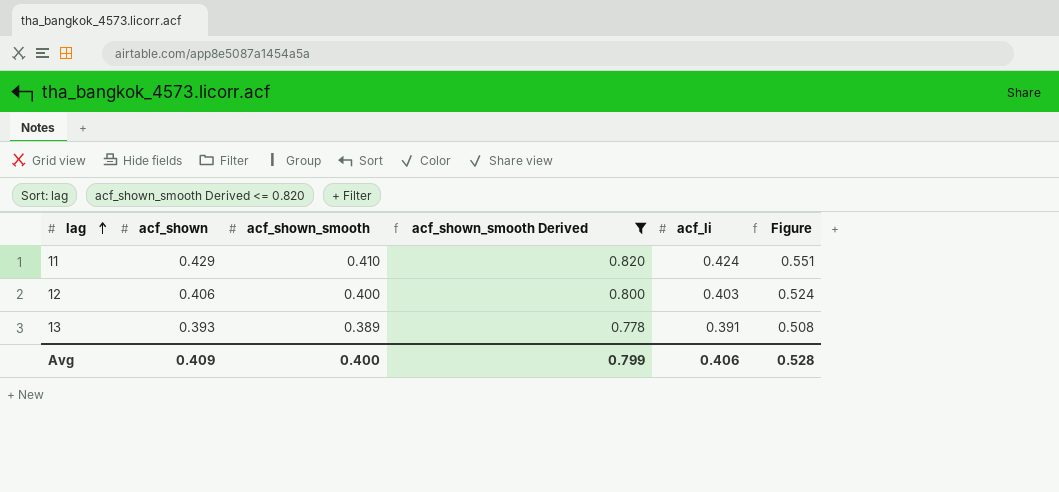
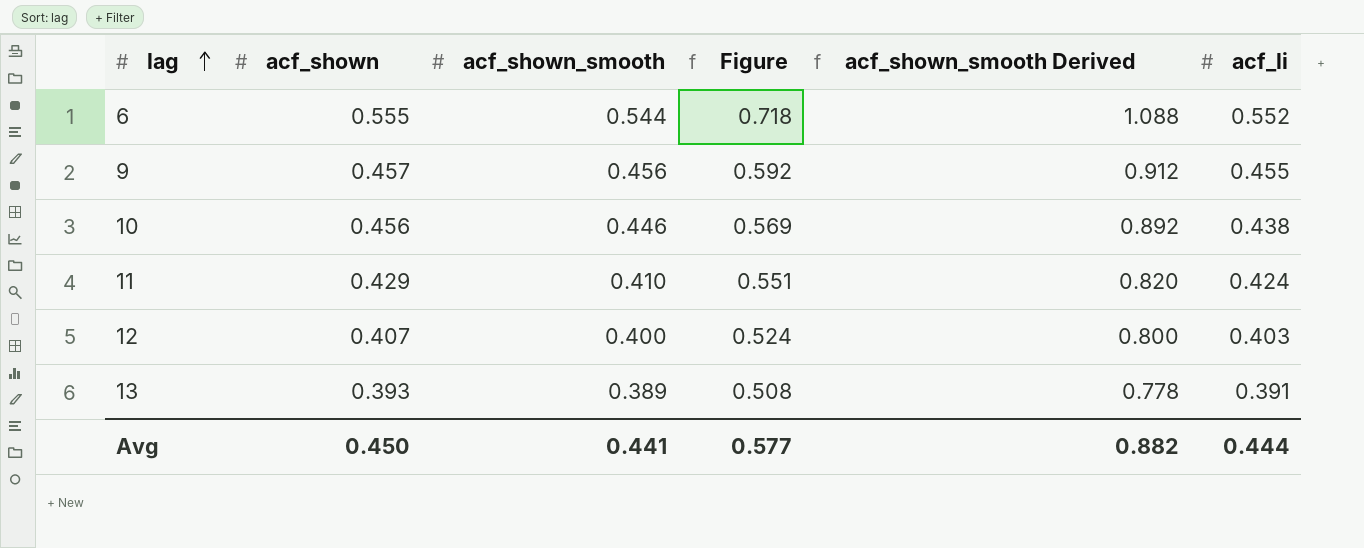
filter: acf_shown_smooth Derived <= 0.820 -> none
column Figure | position: 6 -> 4
12 | acf_shown: 0.406 -> 0.407
Avg | acf_shown: 0.409 -> 0.450
Avg | acf_shown_smooth: 0.400 -> 0.441
Avg | Figure: 0.528 -> 0.577
Avg | acf_shown_smooth Derived: 0.799 -> 0.882
Avg | acf_li: 0.406 -> 0.444

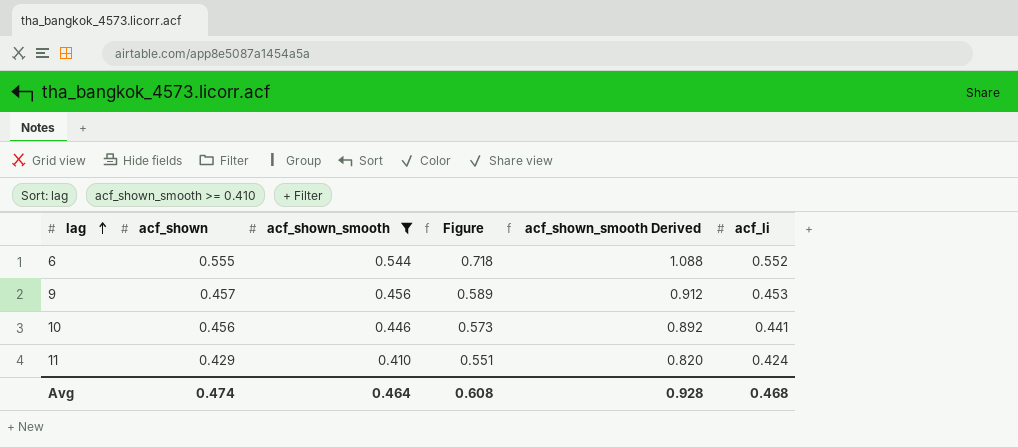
filter: none -> acf_shown_smooth >= 0.410
9 | Figure: 0.592 -> 0.589
9 | acf_li: 0.455 -> 0.453
10 | Figure: 0.569 -> 0.573
10 | acf_li: 0.438 -> 0.441
Avg | acf_shown: 0.450 -> 0.474
Avg | acf_shown_smooth: 0.441 -> 0.464
Avg | Figure: 0.577 -> 0.608
Avg | acf_shown_smooth Derived: 0.882 -> 0.928
Avg | acf_li: 0.444 -> 0.468

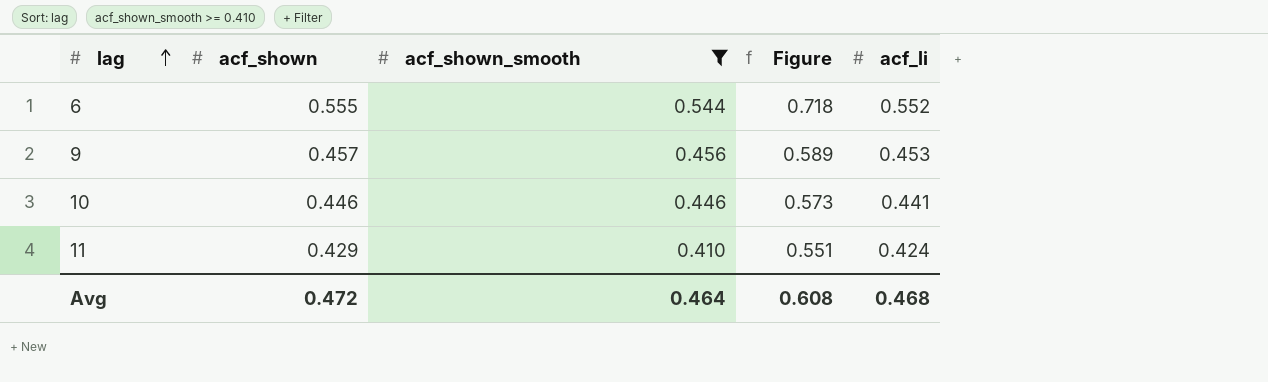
column acf_shown_smooth Derived | formula: [acf_shown_smooth] * 2 -> none
10 | acf_shown: 0.456 -> 0.446
Avg | acf_shown: 0.474 -> 0.472

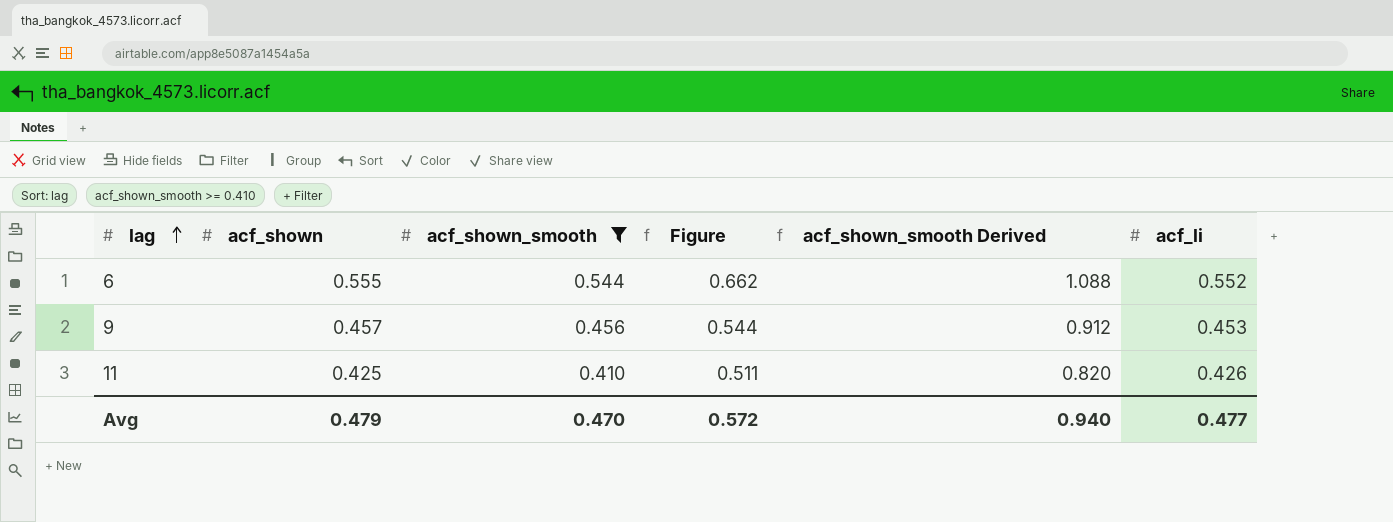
column Figure | formula: [acf_li] * 1.3 -> [acf_li] * 1.2
column acf_shown_smooth Derived | formula: none -> [acf_shown_smooth] * 2
row 10: 0.446 | 0.446 | 0.573 | 0.441 -> none
11 | acf_shown: 0.429 -> 0.425
11 | acf_li: 0.424 -> 0.426
Avg | acf_shown: 0.472 -> 0.479
Avg | acf_shown_smooth: 0.464 -> 0.470
Avg | Figure: 0.608 -> 0.572
Avg | acf_li: 0.468 -> 0.477

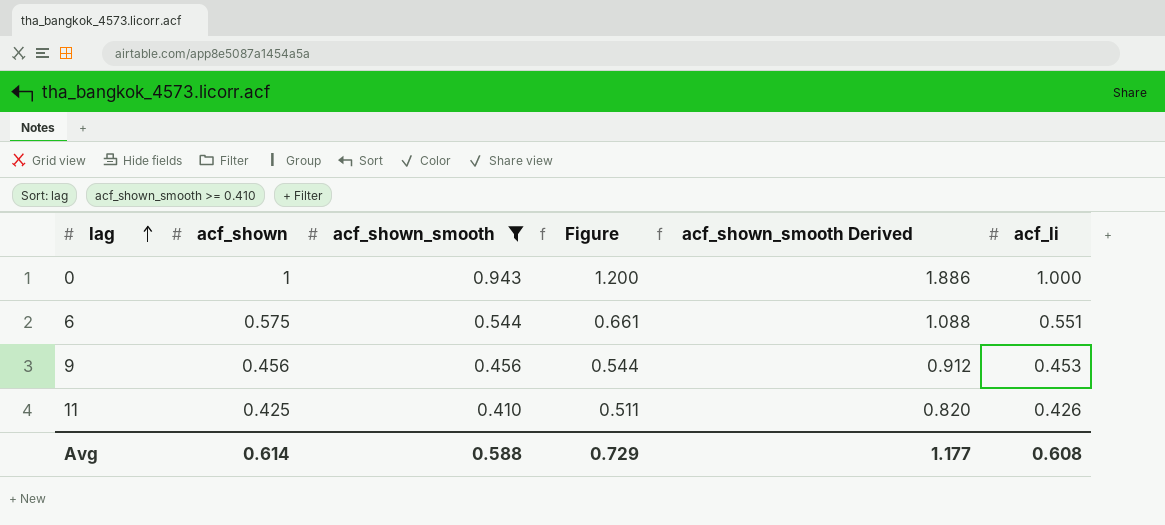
row 0: none -> 1 | 0.943 | 1.200 | 1.886 | 1.000
6 | acf_shown: 0.555 -> 0.575
6 | Figure: 0.662 -> 0.661
6 | acf_li: 0.552 -> 0.551
9 | acf_shown: 0.457 -> 0.456
Avg | acf_shown: 0.479 -> 0.614
Avg | acf_shown_smooth: 0.470 -> 0.588
Avg | Figure: 0.572 -> 0.729
Avg | acf_shown_smooth Derived: 0.940 -> 1.177
Avg | acf_li: 0.477 -> 0.608

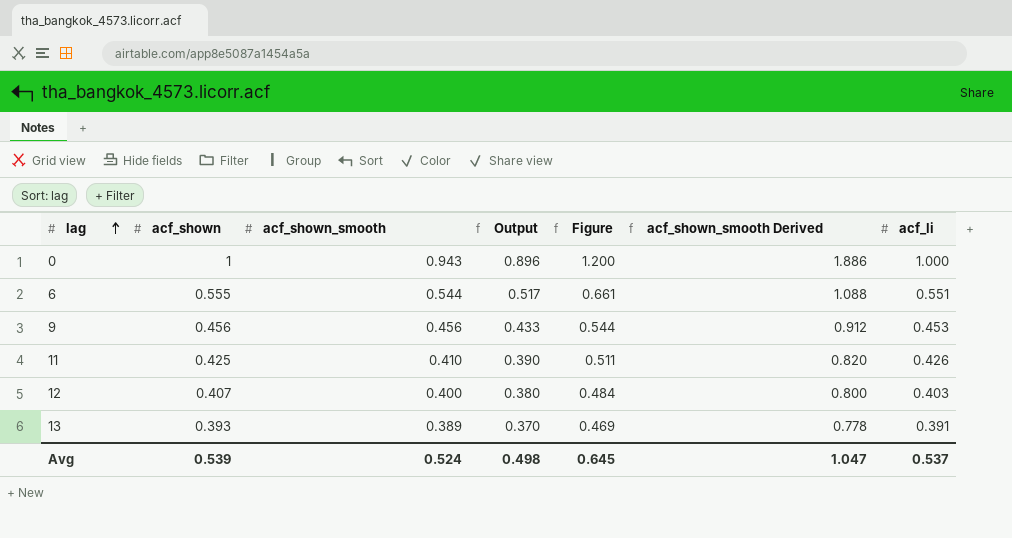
filter: acf_shown_smooth >= 0.410 -> none
column Output | formula: none -> [acf_shown_smooth] * 0.95
6 | acf_shown: 0.575 -> 0.555
Avg | acf_shown: 0.614 -> 0.539
Avg | acf_shown_smooth: 0.588 -> 0.524
Avg | Figure: 0.729 -> 0.645
Avg | acf_shown_smooth Derived: 1.177 -> 1.047
Avg | acf_li: 0.608 -> 0.537

